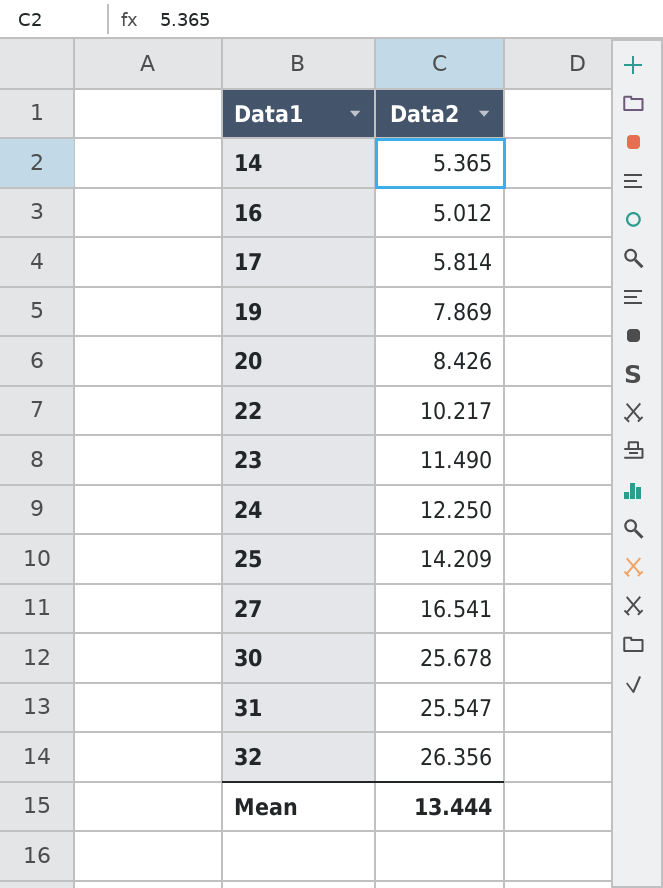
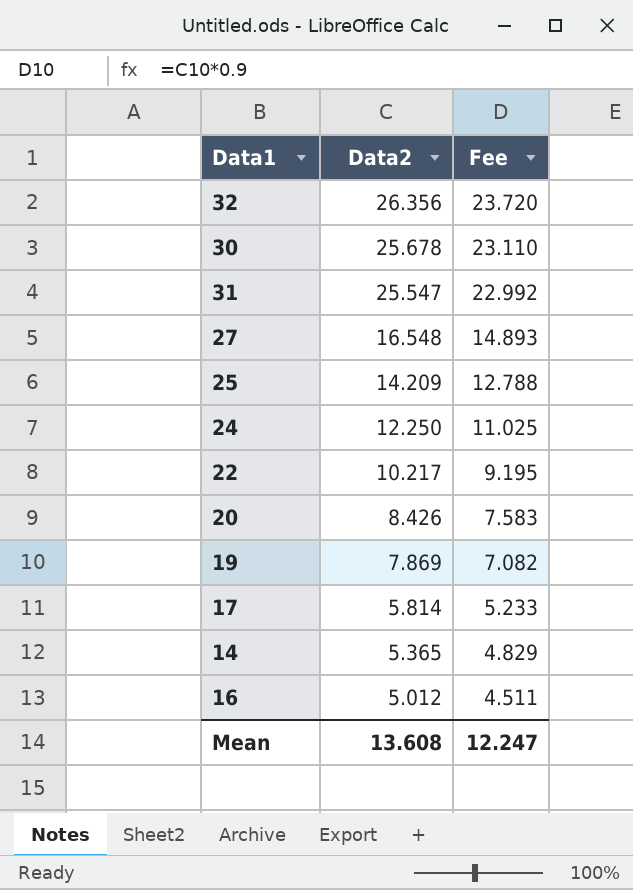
row order: Data1 ascending -> Data2 descending
column Fee | formula: none -> [Data2] * 0.9
row 23: 11.490 -> none
27 | Data2: 16.541 -> 16.548
Mean | Data2: 13.444 -> 13.608

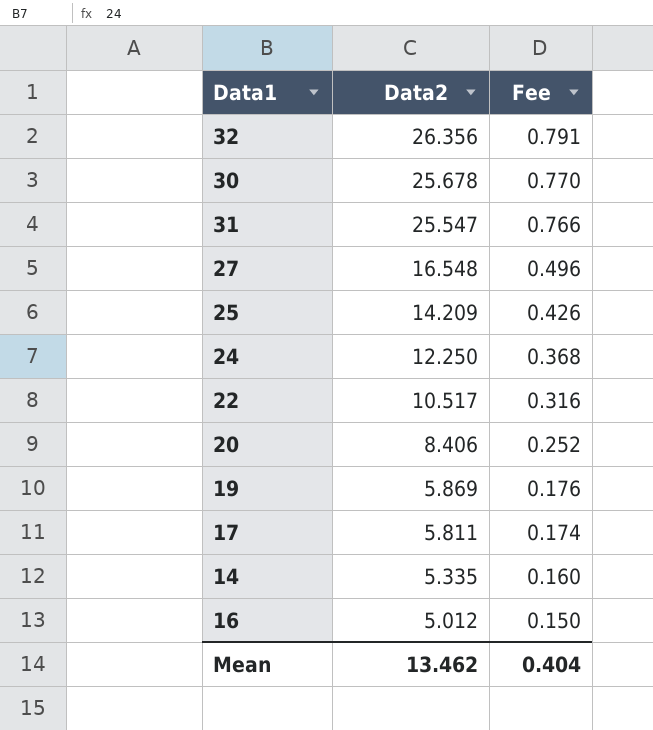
column Fee | formula: [Data2] * 0.9 -> [Data2] * 0.03
22 | Data2: 10.217 -> 10.517
20 | Data2: 8.426 -> 8.406
19 | Data2: 7.869 -> 5.869
17 | Data2: 5.814 -> 5.811
14 | Data2: 5.365 -> 5.335
Mean | Data2: 13.608 -> 13.462
Mean | Fee: 12.247 -> 0.404

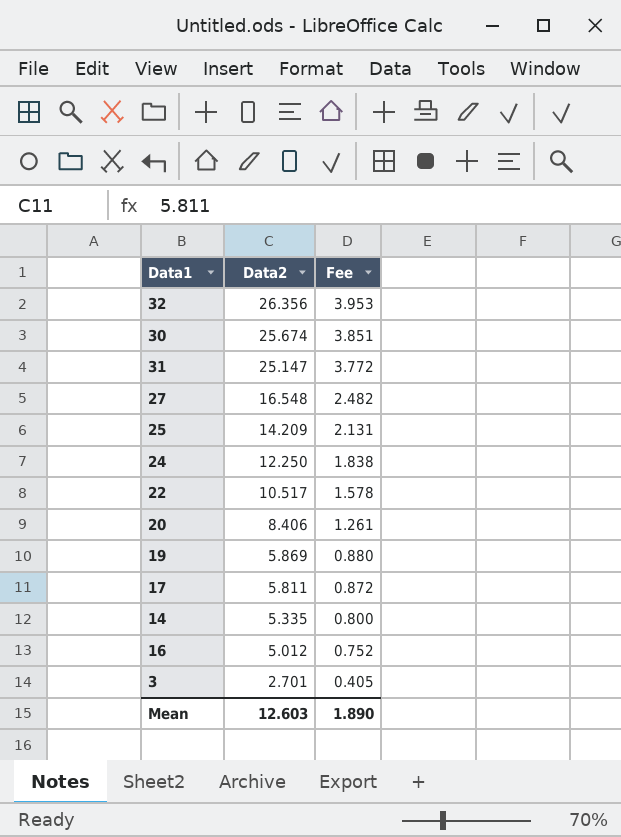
column Fee | formula: [Data2] * 0.03 -> [Data2] * 0.15
30 | Data2: 25.678 -> 25.674
31 | Data2: 25.547 -> 25.147
row 3: none -> 2.701 | 0.405
Mean | Data2: 13.462 -> 12.603
Mean | Fee: 0.404 -> 1.890

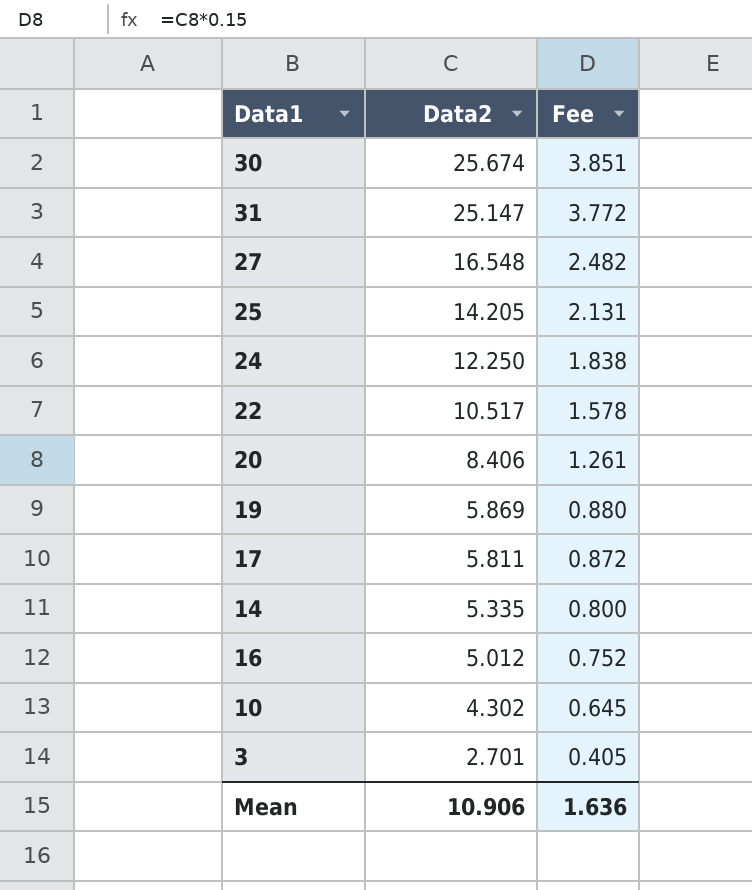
row 32: 26.356 | 3.953 -> none
25 | Data2: 14.209 -> 14.205
row 10: none -> 4.302 | 0.645
Mean | Data2: 12.603 -> 10.906
Mean | Fee: 1.890 -> 1.636

